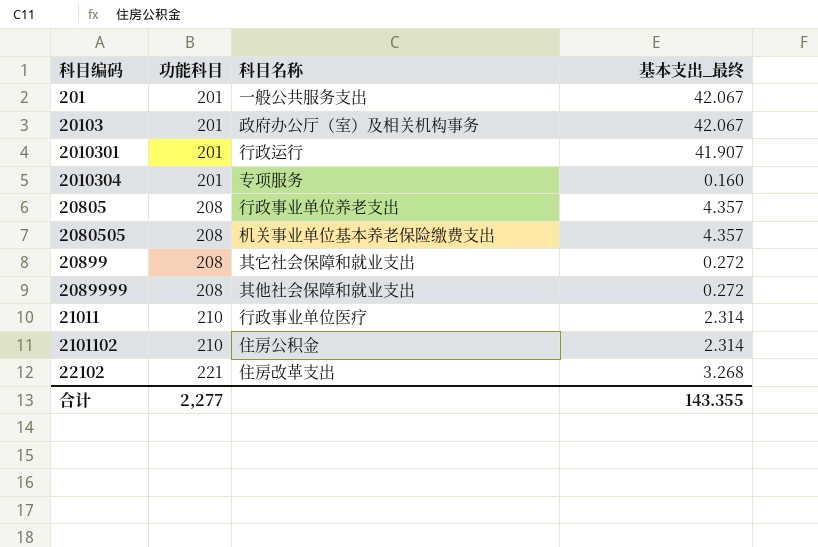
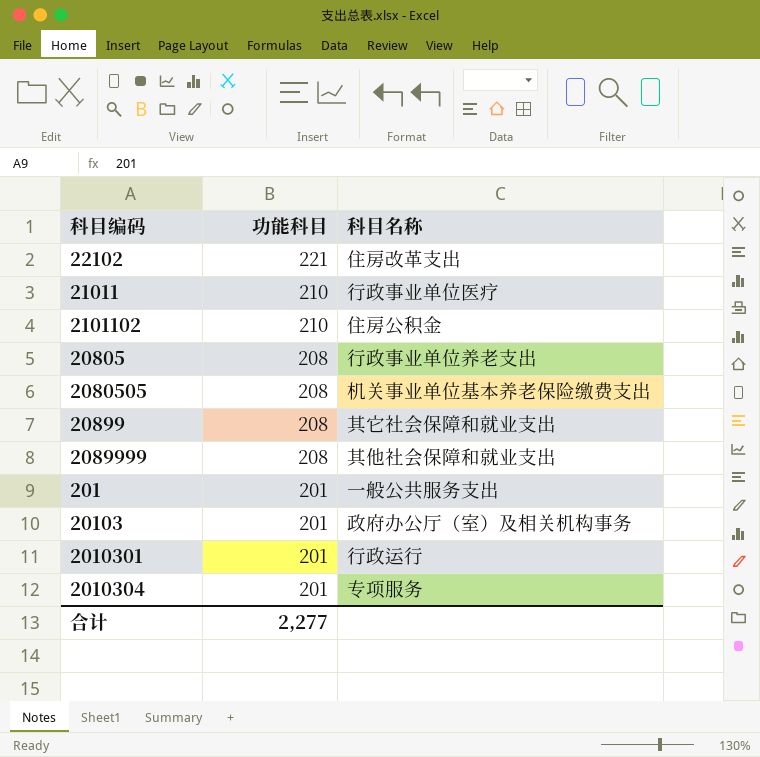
row order: 功能科目 ascending -> 功能科目 descending
column 基本支出_最终 | position: 4 -> none

